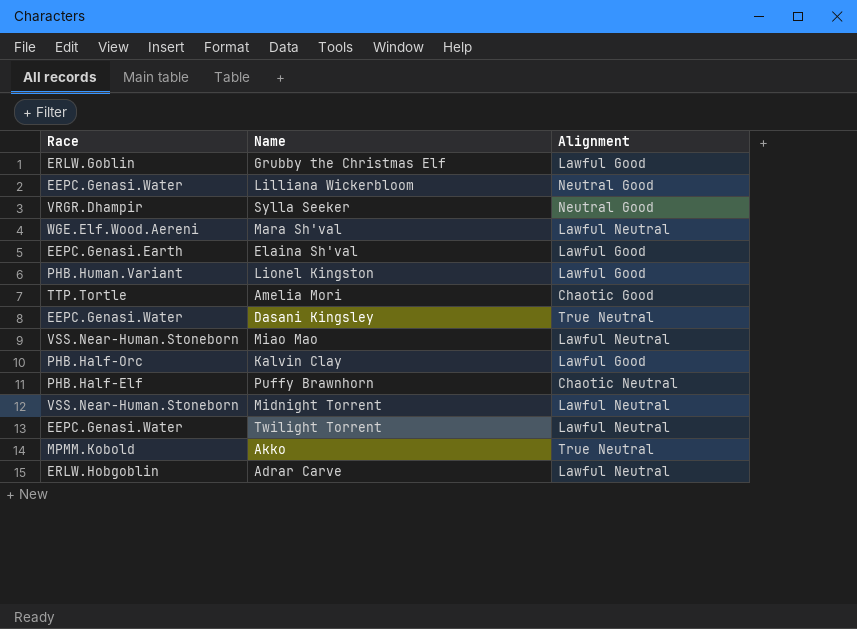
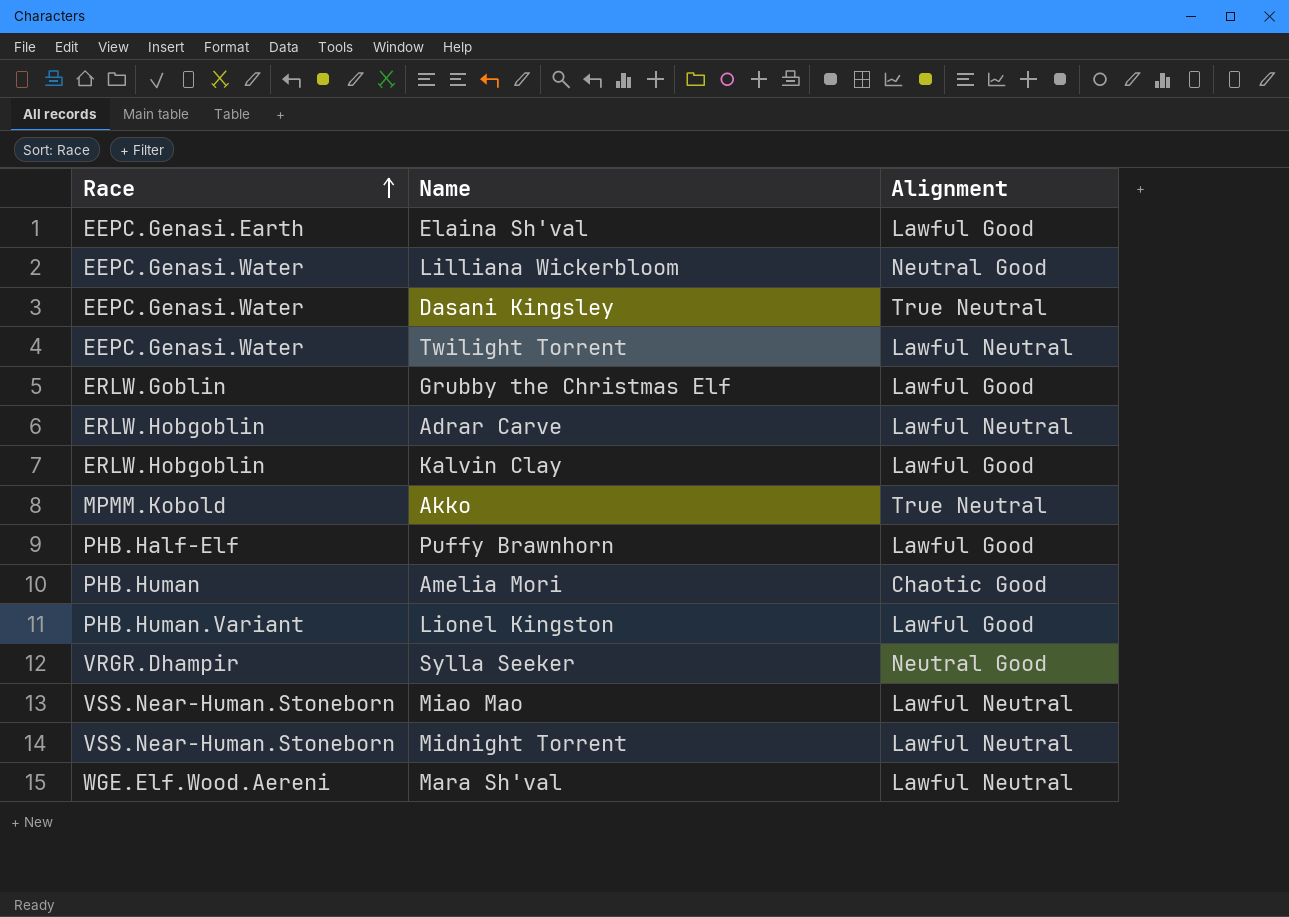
row order: none -> Race ascending
Kalvin Clay | Race: PHB.Half-Orc -> ERLW.Hobgoblin
Puffy Brawnhorn | Alignment: Chaotic Neutral -> Lawful Good
Amelia Mori | Race: TTP.Tortle -> PHB.Human

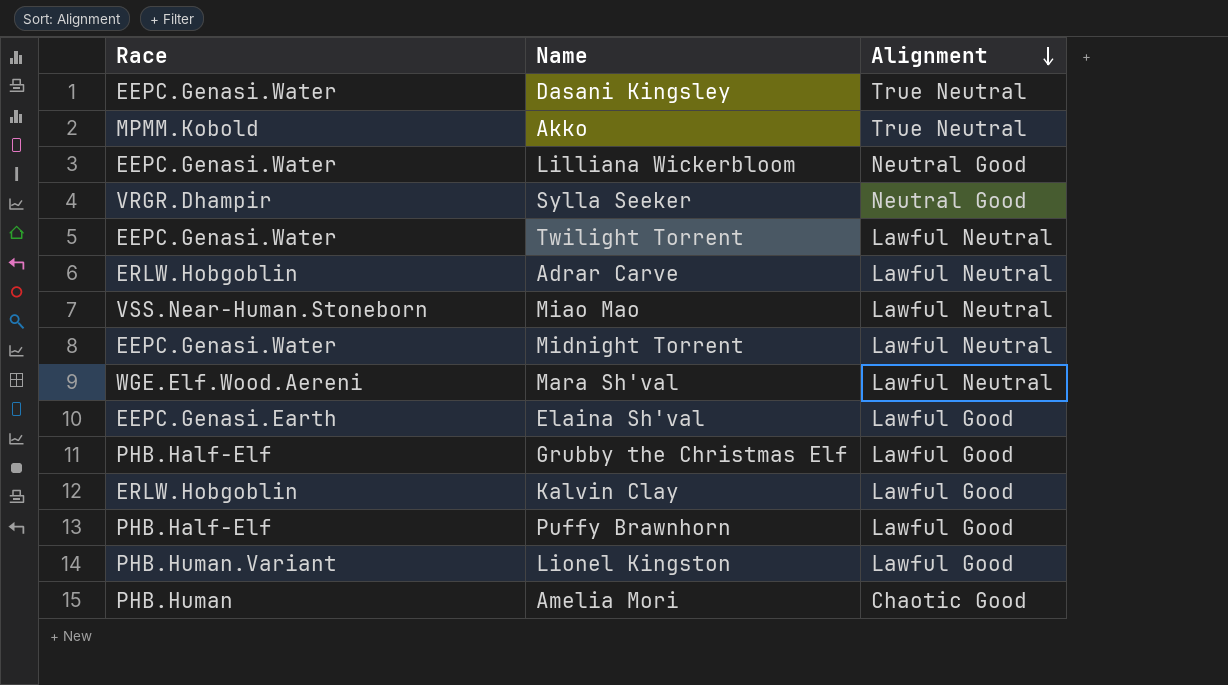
row order: Race ascending -> Alignment descending
Midnight Torrent | Race: VSS.Near-Human.Stoneborn -> EEPC.Genasi.Water
Grubby the Christmas Elf | Race: ERLW.Goblin -> PHB.Half-Elf

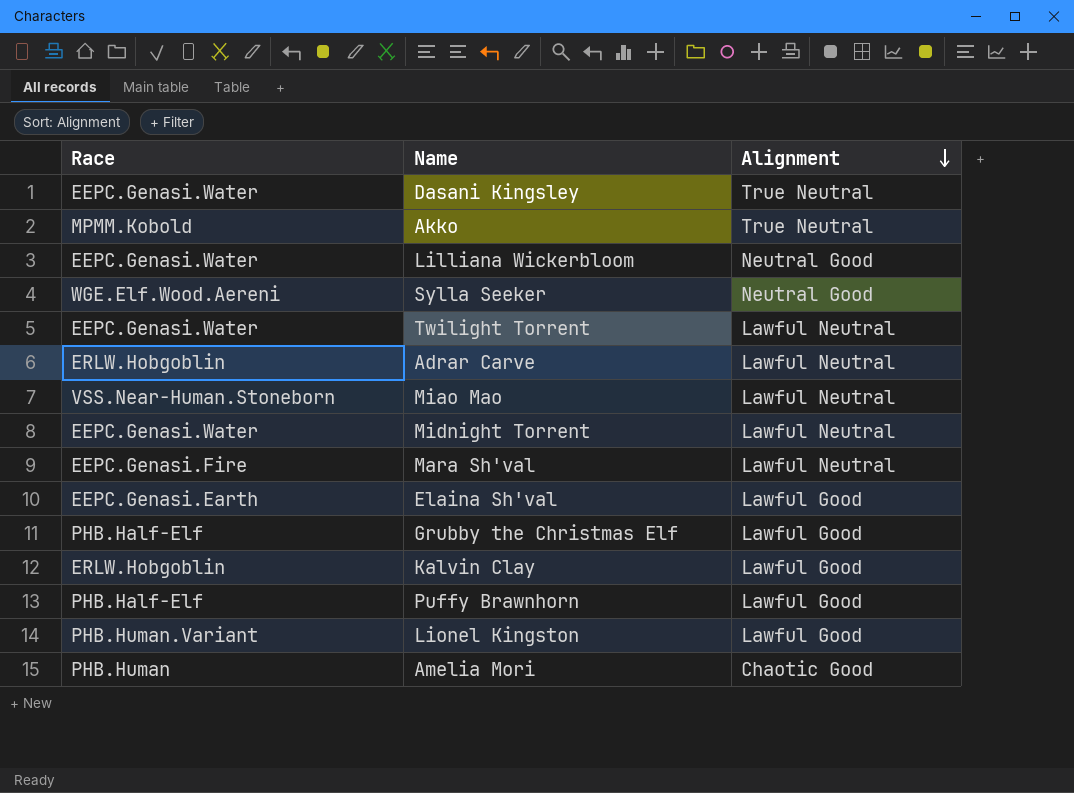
Sylla Seeker | Race: VRGR.Dhampir -> WGE.Elf.Wood.Aereni
Mara Sh'val | Race: WGE.Elf.Wood.Aereni -> EEPC.Genasi.Fire

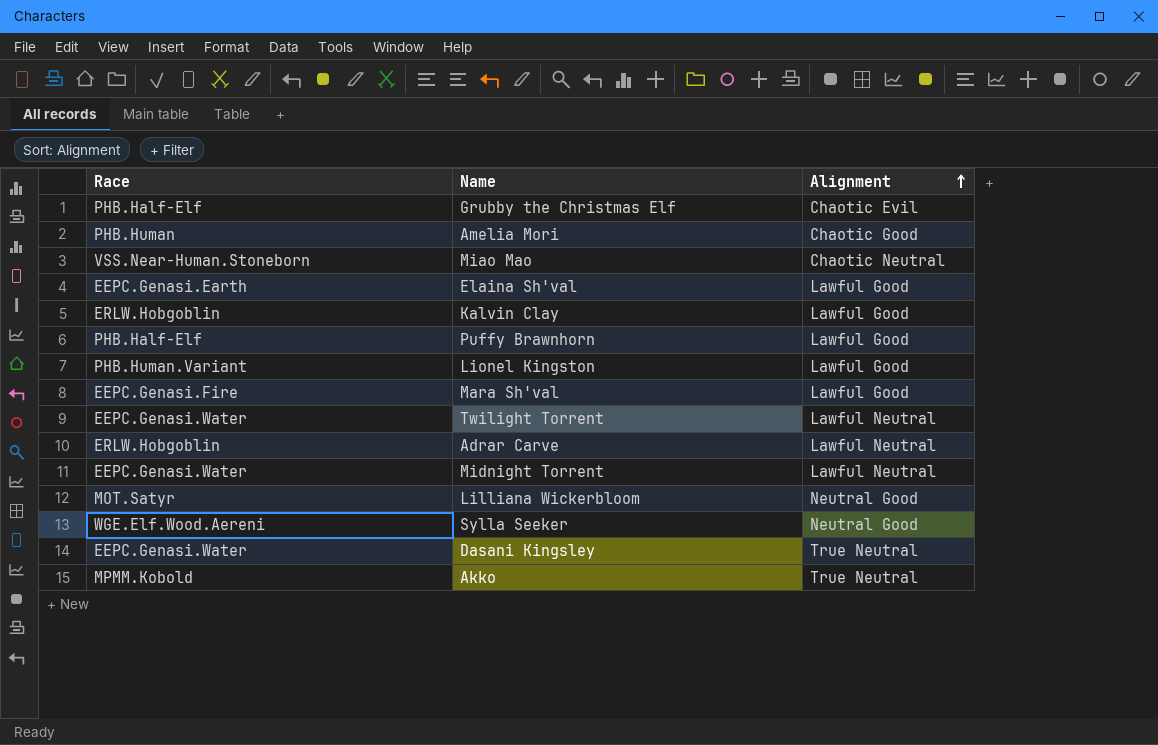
row order: Alignment descending -> Alignment ascending
Grubby the Christmas Elf | Alignment: Lawful Good -> Chaotic Evil
Miao Mao | Alignment: Lawful Neutral -> Chaotic Neutral
Mara Sh'val | Alignment: Lawful Neutral -> Lawful Good
Lilliana Wickerbloom | Race: EEPC.Genasi.Water -> MOT.Satyr

